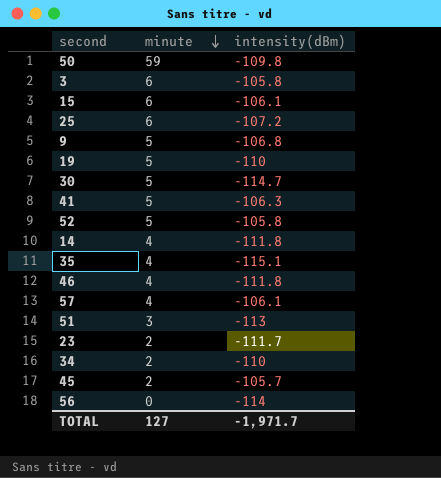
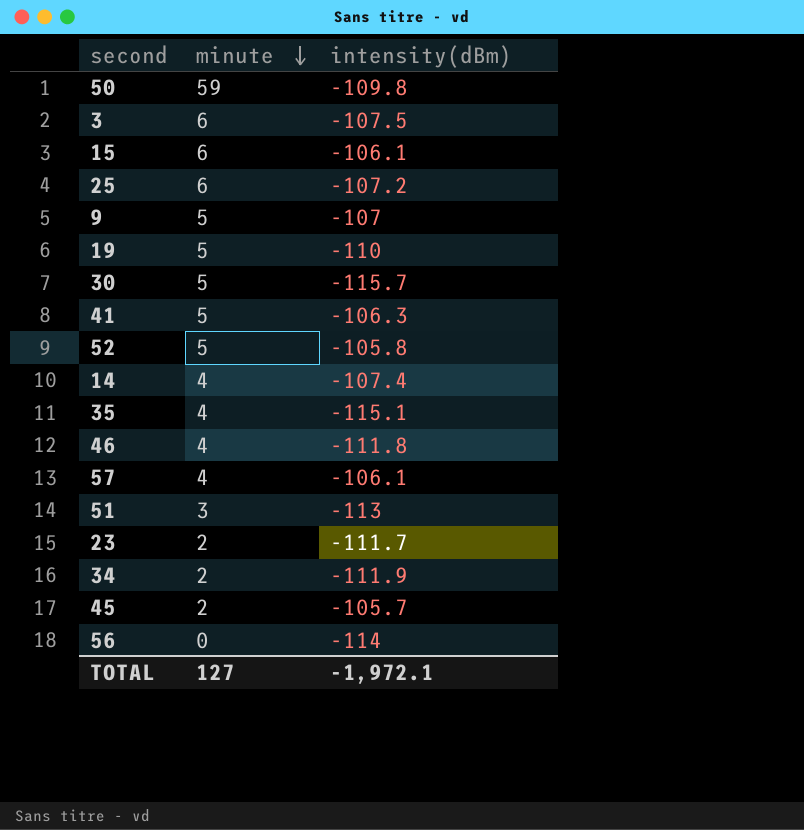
3 | intensity(dBm): -105.8 -> -107.5
9 | intensity(dBm): -106.8 -> -107
30 | intensity(dBm): -114.7 -> -115.7
14 | intensity(dBm): -111.8 -> -107.4
34 | intensity(dBm): -110 -> -111.9
TOTAL | intensity(dBm): -1,971.7 -> -1,972.1

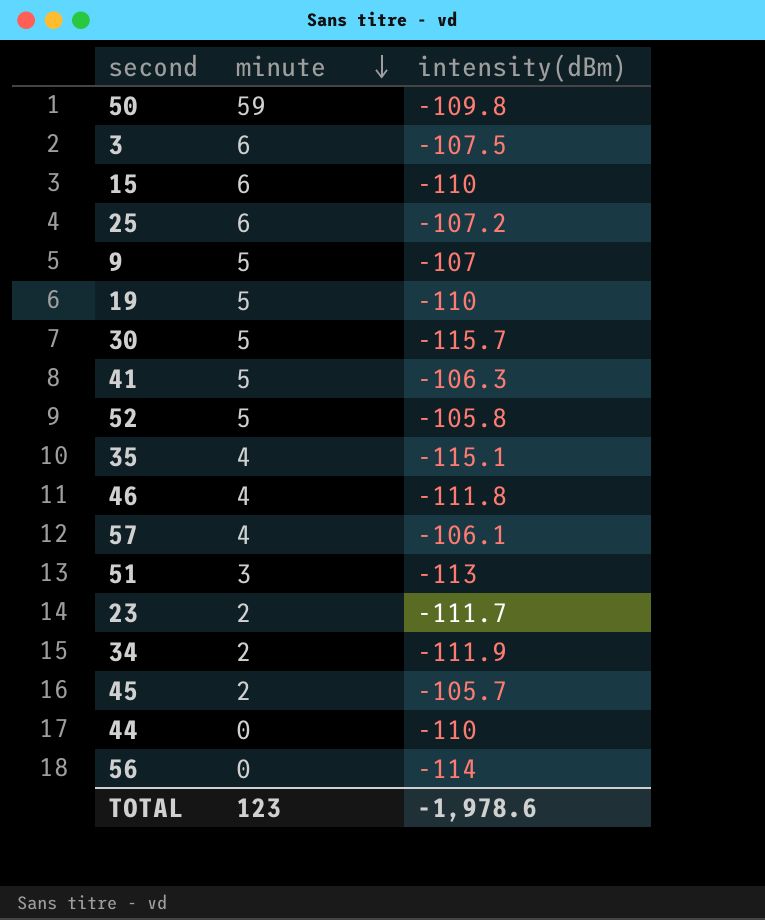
row 14: 4 | -107.4 -> none
15 | intensity(dBm): -106.1 -> -110
row 44: none -> 0 | -110
TOTAL | minute: 127 -> 123
TOTAL | intensity(dBm): -1,972.1 -> -1,978.6

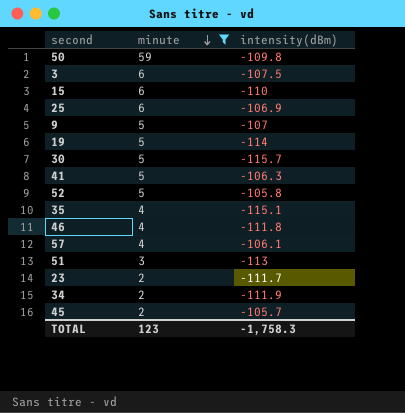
filter: none -> minute != 0
25 | intensity(dBm): -107.2 -> -106.9
19 | intensity(dBm): -110 -> -114
TOTAL | intensity(dBm): -1,978.6 -> -1,758.3

